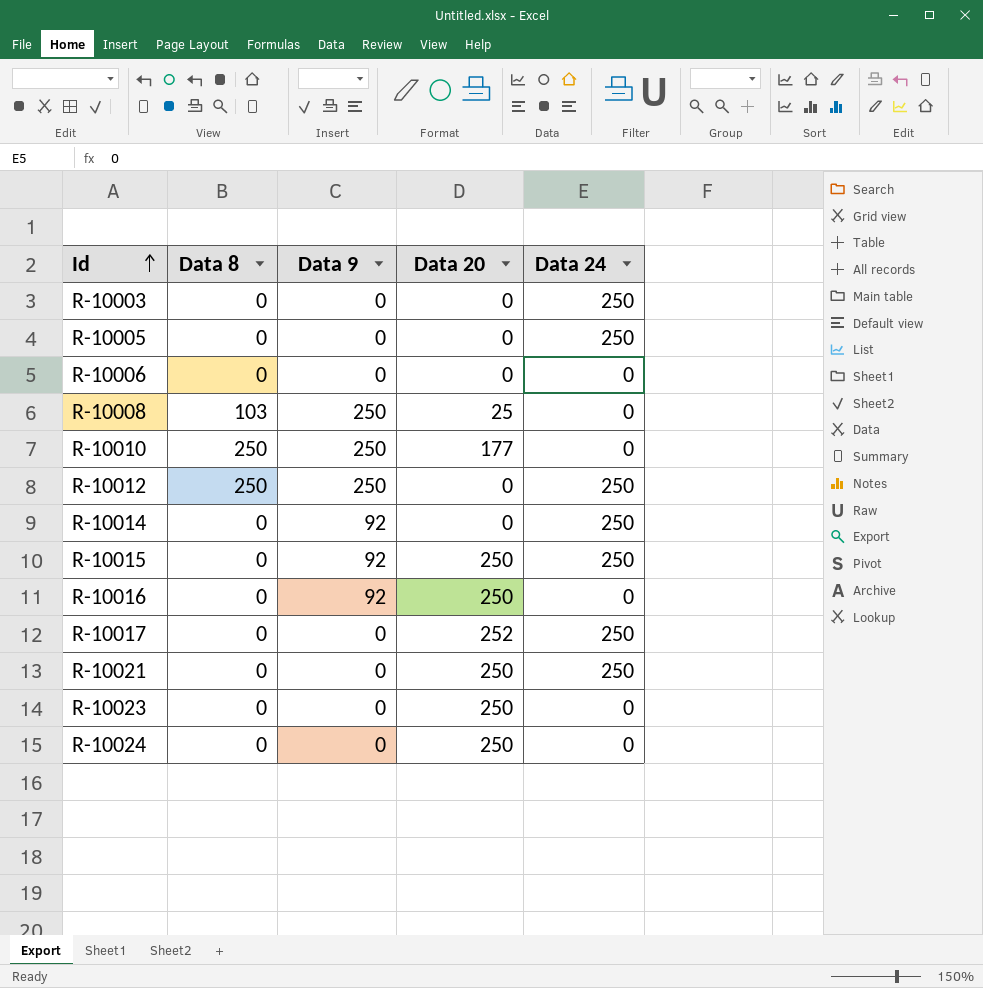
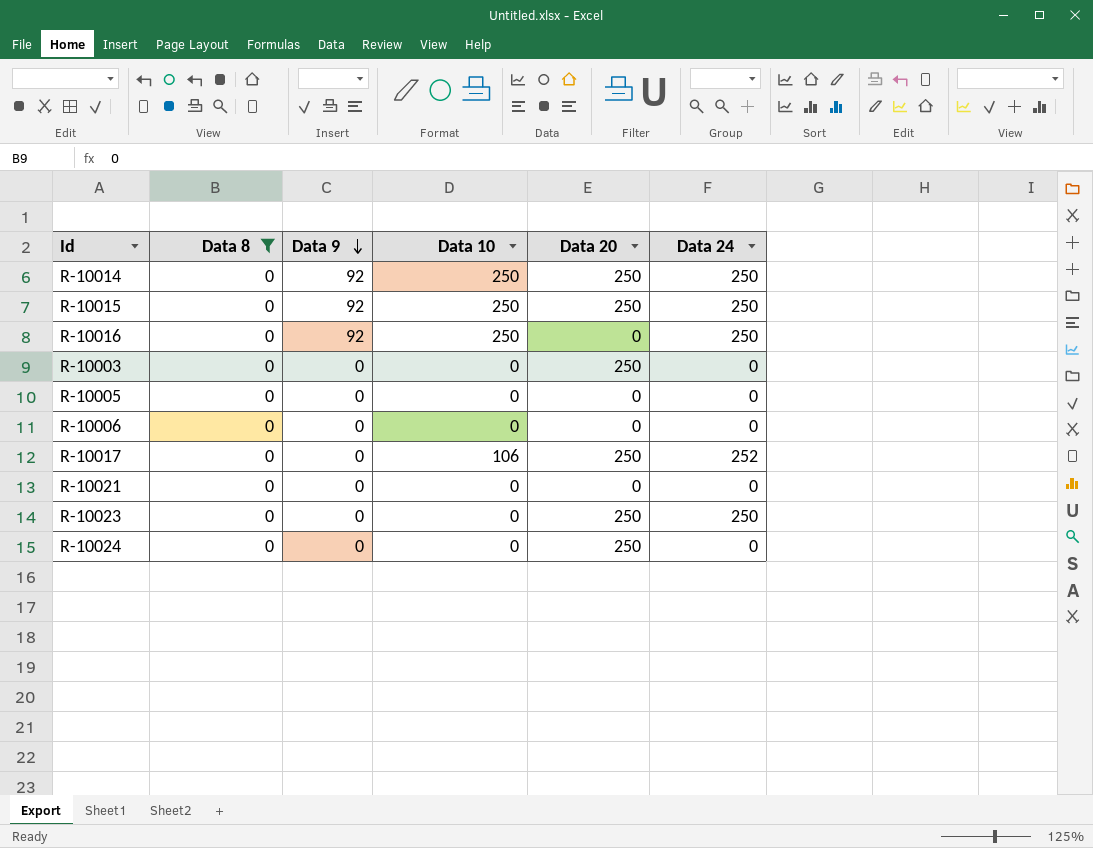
filter: none -> Data 8 = 0
row order: Id ascending -> Data 9 descending
column Data 10 | position: none -> 4
R-10014 | Data 20: 0 -> 250
R-10016 | Data 20: 250 -> 0
R-10016 | Data 24: 0 -> 250
R-10003 | Data 20: 0 -> 250
R-10003 | Data 24: 250 -> 0
R-10005 | Data 24: 250 -> 0
R-10017 | Data 20: 252 -> 250
R-10017 | Data 24: 250 -> 252
R-10021 | Data 20: 250 -> 0
R-10021 | Data 24: 250 -> 0
R-10023 | Data 24: 0 -> 250

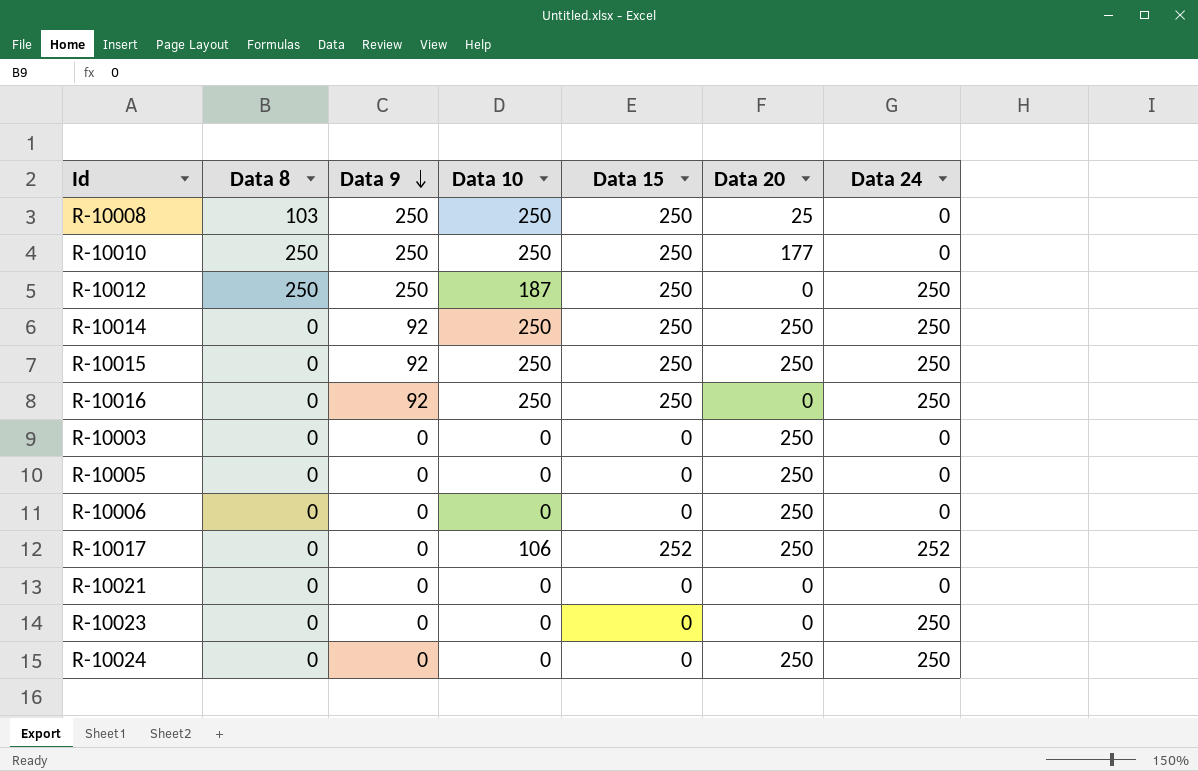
filter: Data 8 = 0 -> none
column Data 15 | position: none -> 5
R-10005 | Data 20: 0 -> 250
R-10006 | Data 20: 0 -> 250
R-10023 | Data 20: 250 -> 0
R-10024 | Data 24: 0 -> 250

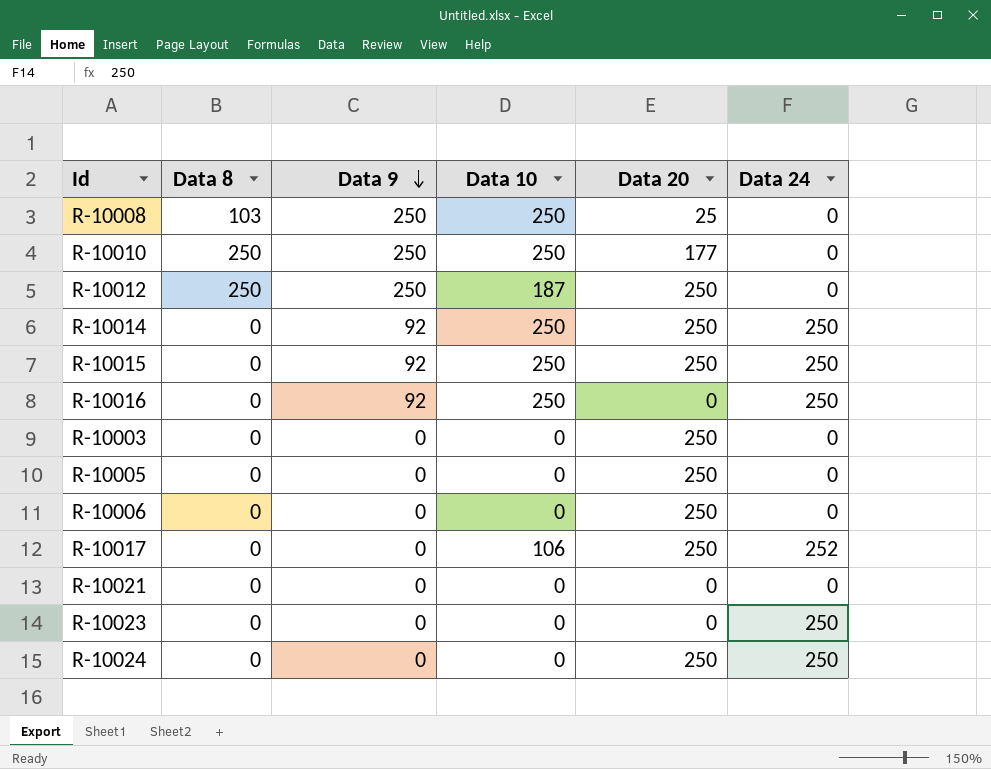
column Data 15 | position: 5 -> none
R-10012 | Data 20: 0 -> 250
R-10012 | Data 24: 250 -> 0

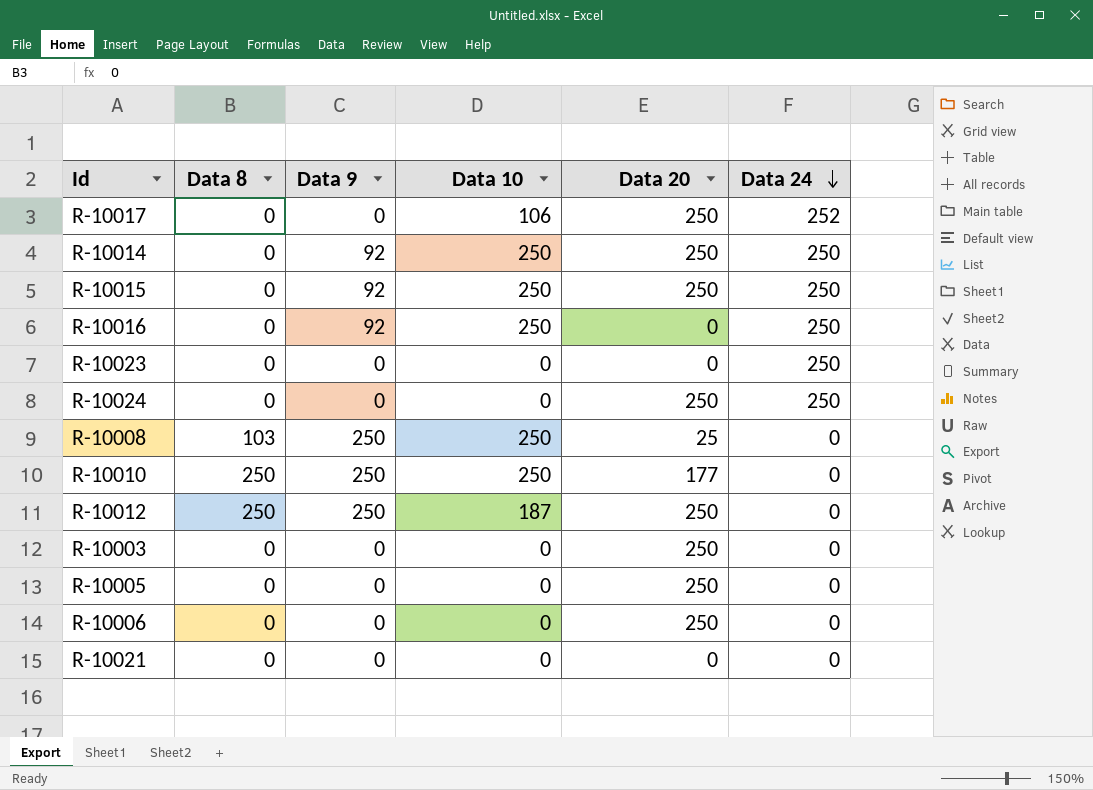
row order: Data 9 descending -> Data 24 descending

